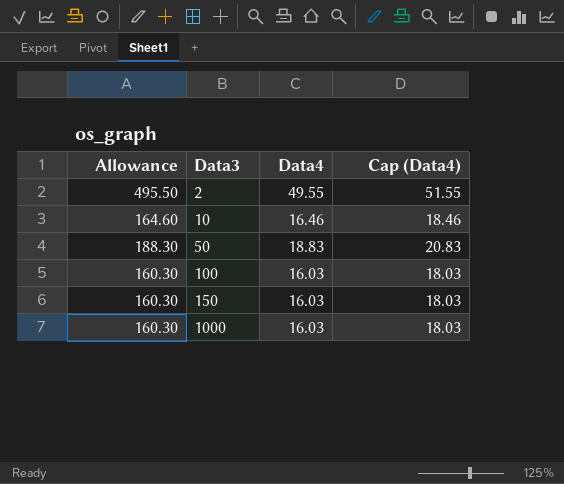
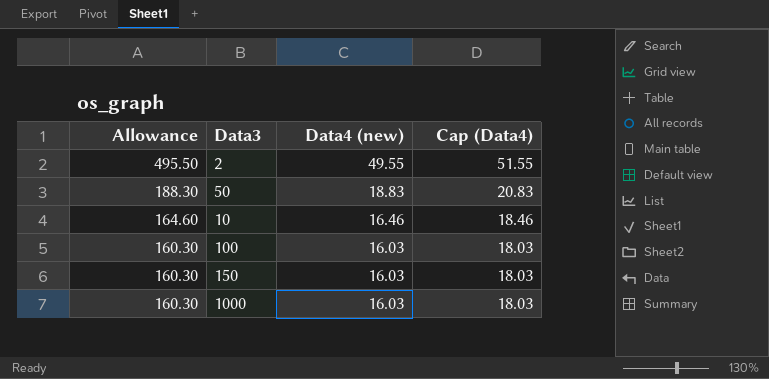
row order: Data3 ascending -> Allowance descending
column name: Data4 -> Data4 (new)

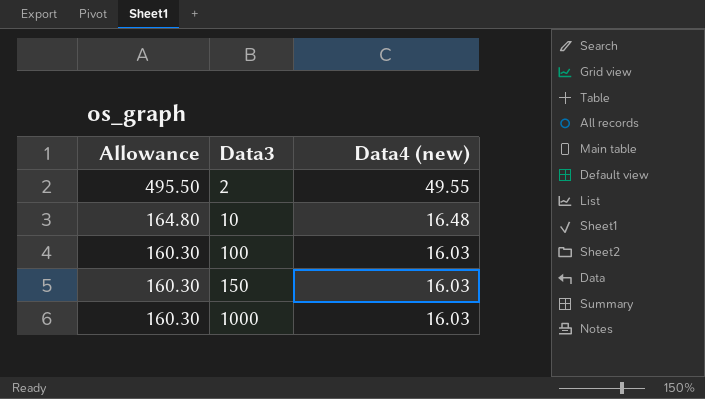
column Cap (Data4) | formula: [Data4 (new)] + 2 -> none
row 50: 188.30 | 18.83 | 20.83 -> none
10 | Allowance: 164.60 -> 164.80
10 | Data4 (new): 16.46 -> 16.48

